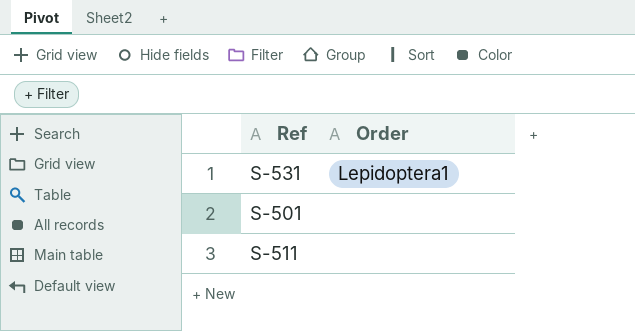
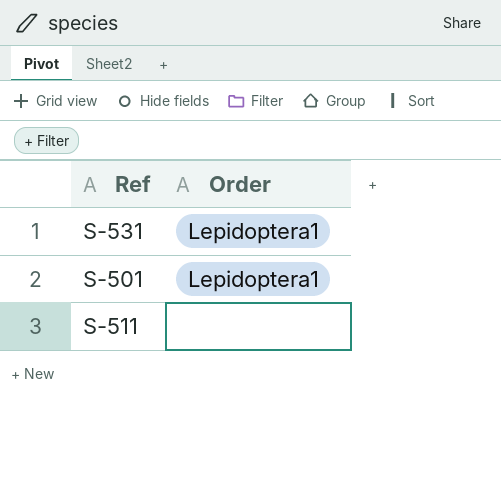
S-501 | Order: none -> Lepidoptera1

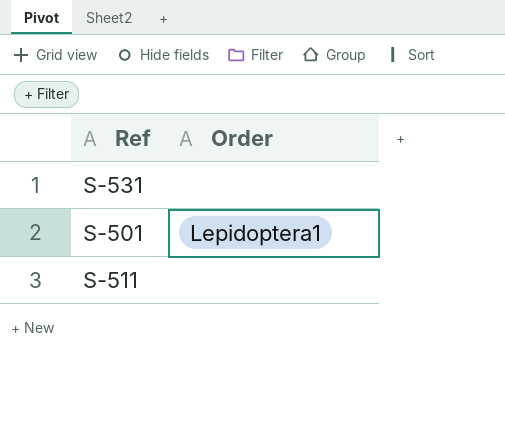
S-531 | Order: Lepidoptera1 -> none

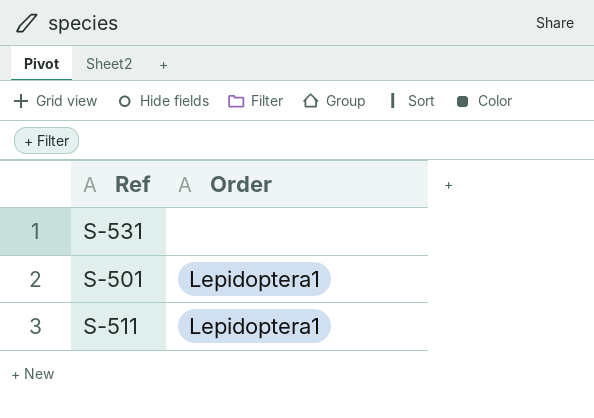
S-511 | Order: none -> Lepidoptera1

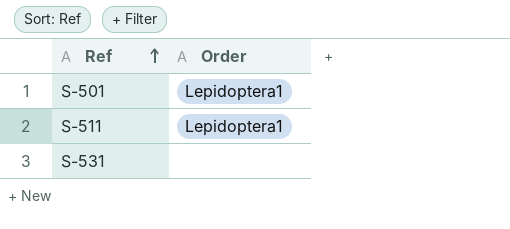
row order: none -> Ref ascending

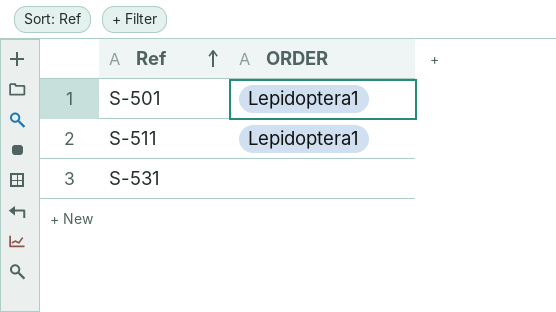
column name: Order -> ORDER

